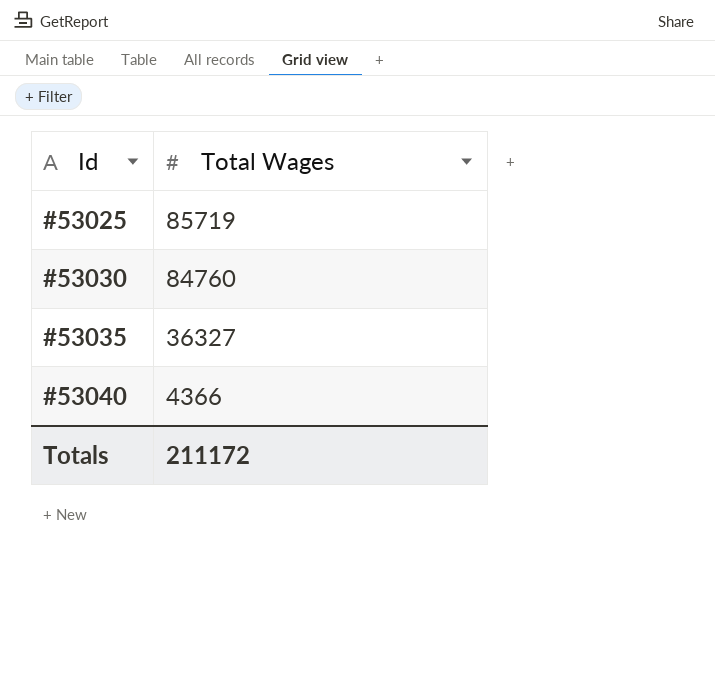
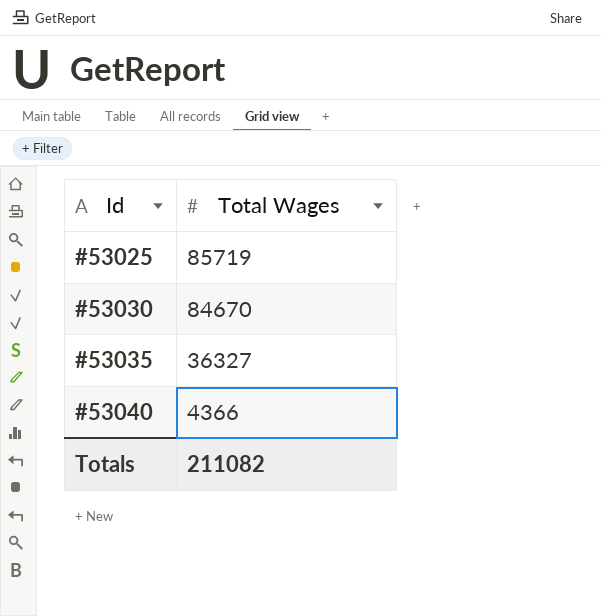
#53030 | Total Wages: 84760 -> 84670
Totals | Total Wages: 211172 -> 211082

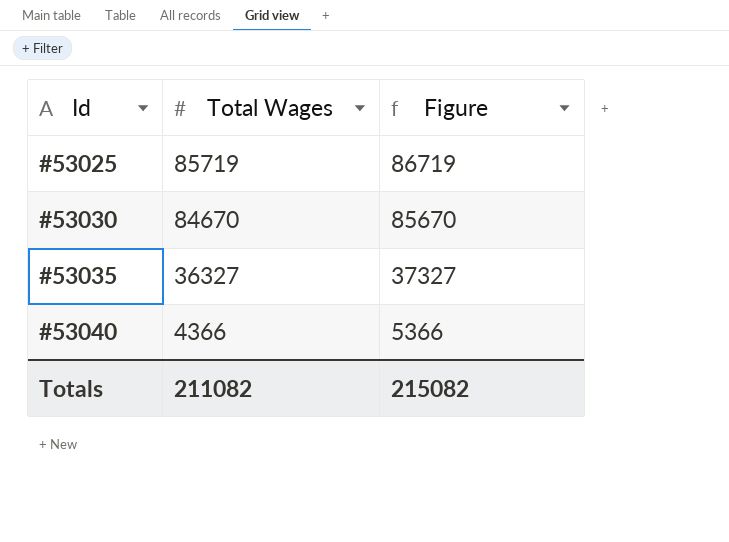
column Figure | formula: none -> [Total Wages] + 1000

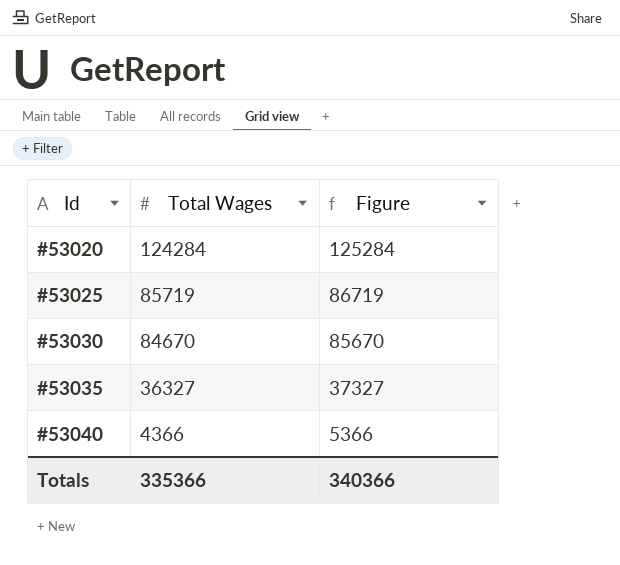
row #53020: none -> 124284 | 125284
Totals | Total Wages: 211082 -> 335366
Totals | Figure: 215082 -> 340366

